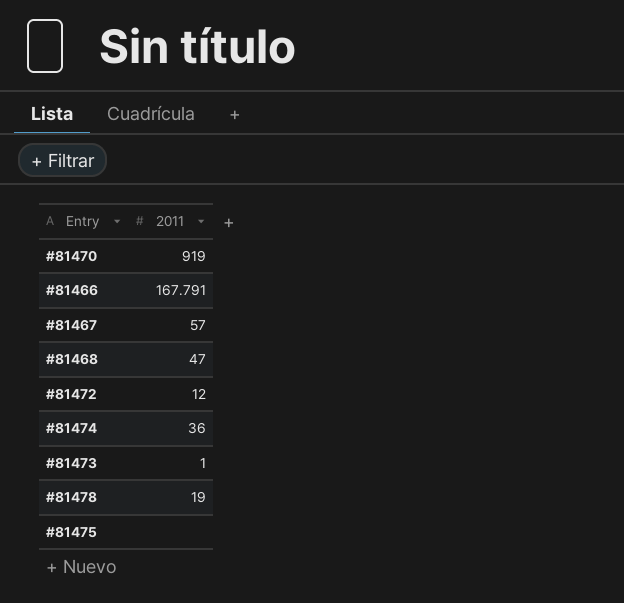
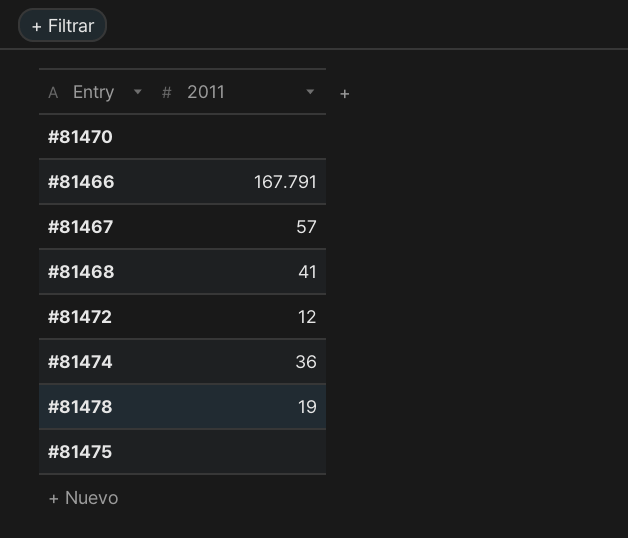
row #81473: 1 -> none
#81470 | 2011: 919 -> none
#81468 | 2011: 47 -> 41

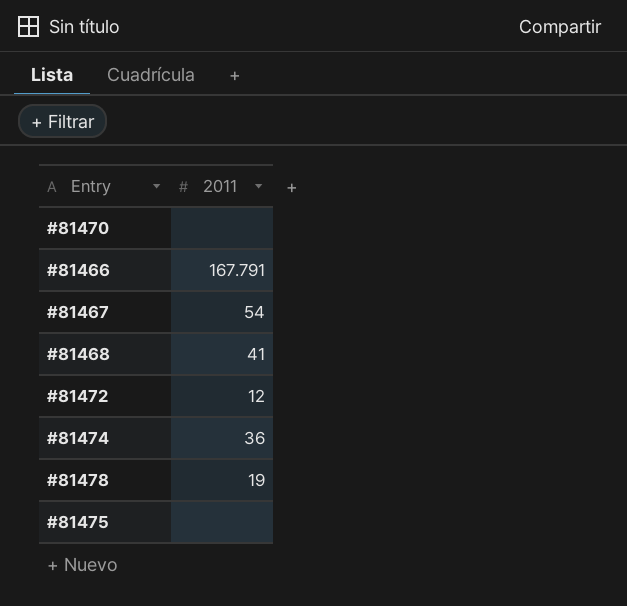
#81467 | 2011: 57 -> 54

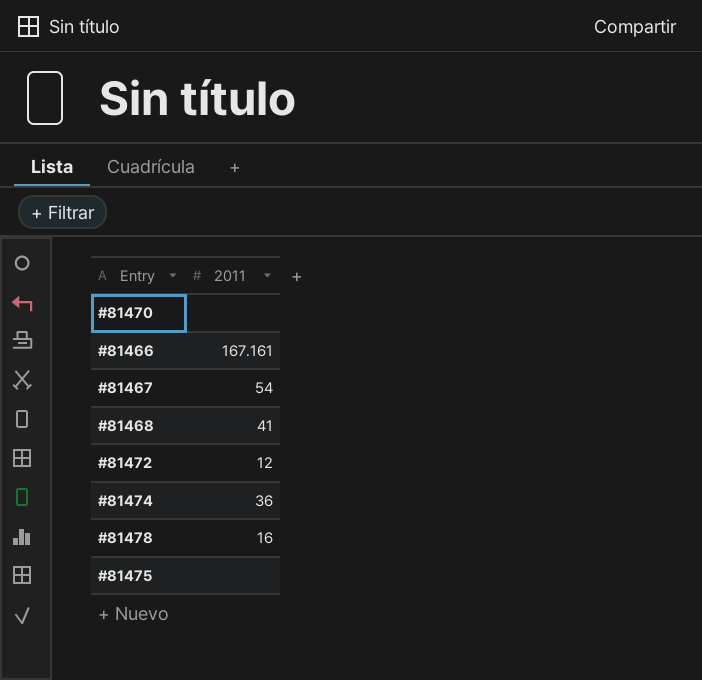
#81466 | 2011: 167.791 -> 167.161
#81478 | 2011: 19 -> 16

